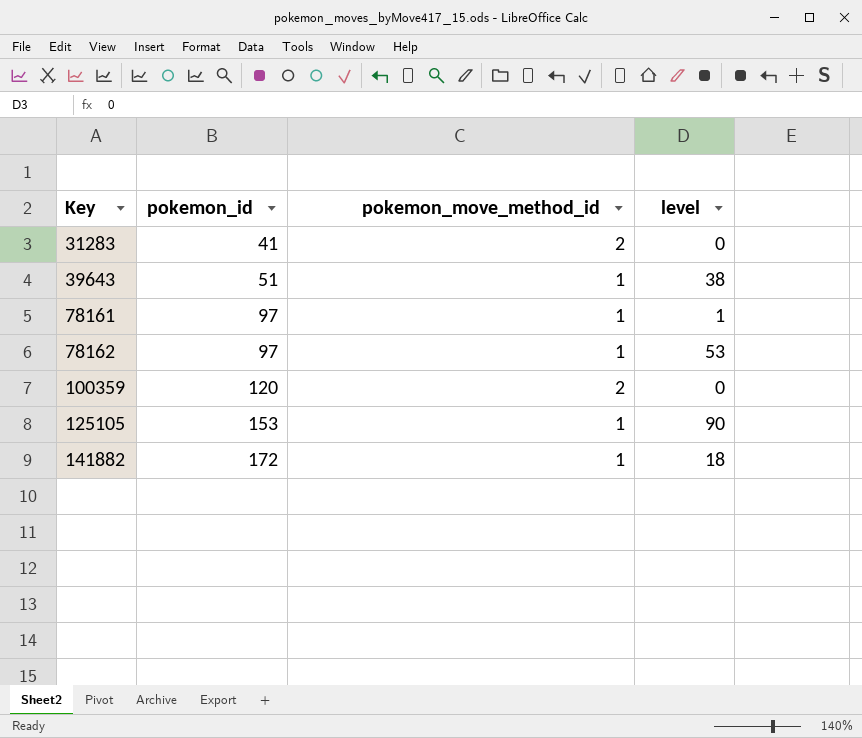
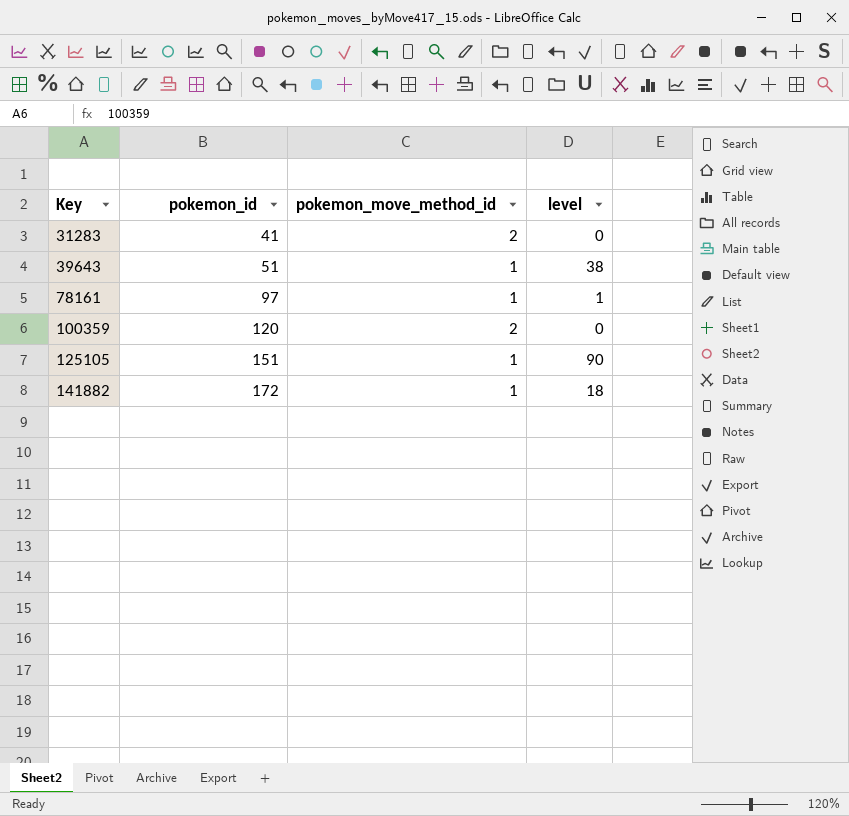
row 78162: 97 | 1 | 53 -> none
125105 | pokemon_id: 153 -> 151

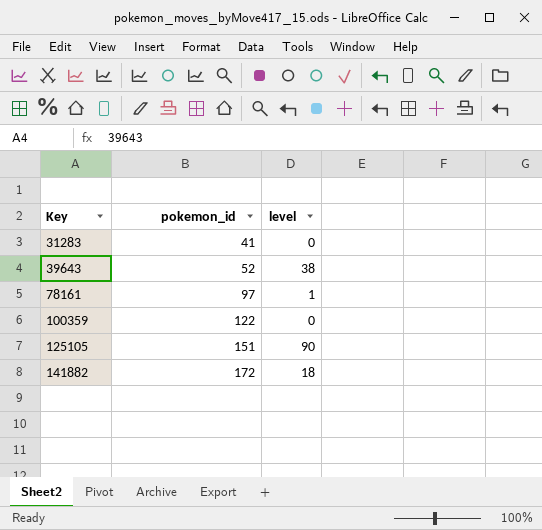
column pokemon_move_method_id | position: 3 -> none
39643 | pokemon_id: 51 -> 52
100359 | pokemon_id: 120 -> 122

